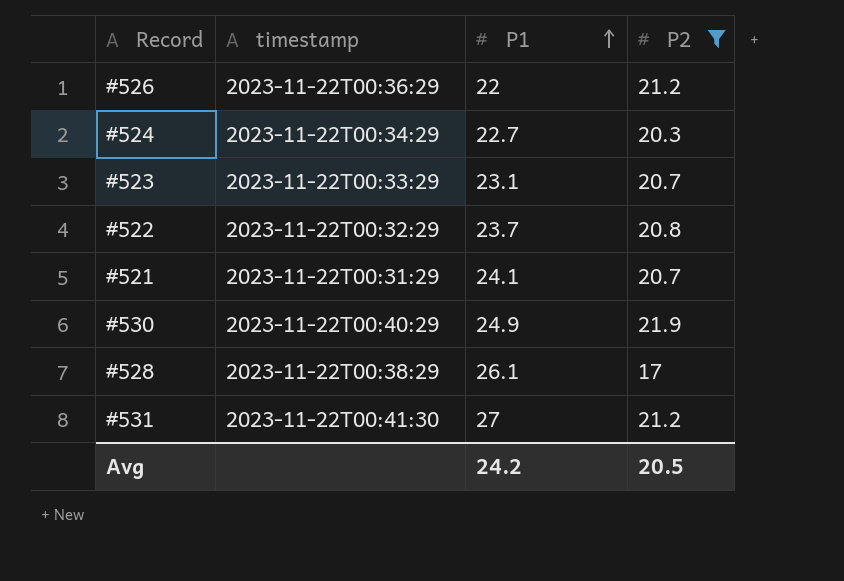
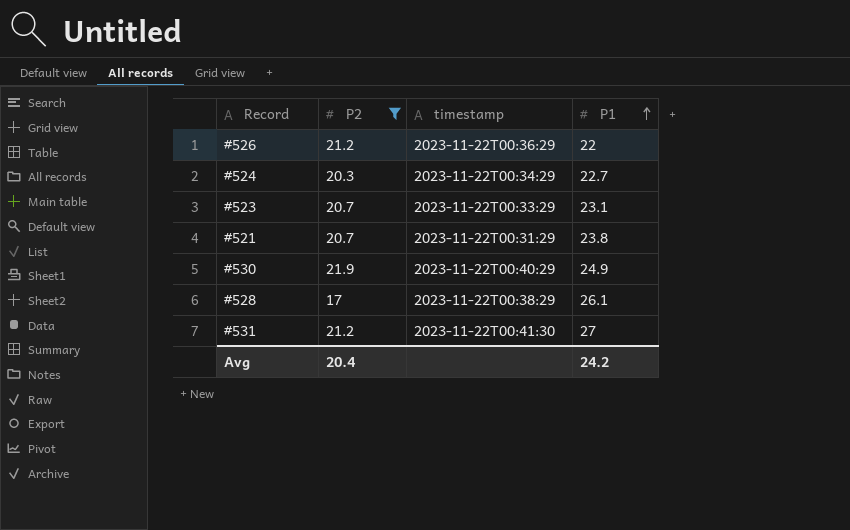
column P2 | position: 4 -> 2
row #522: 2023-11-22T00:32:29 | 23.7 | 20.8 -> none
#521 | P1: 24.1 -> 23.8
Avg | P2: 20.5 -> 20.4

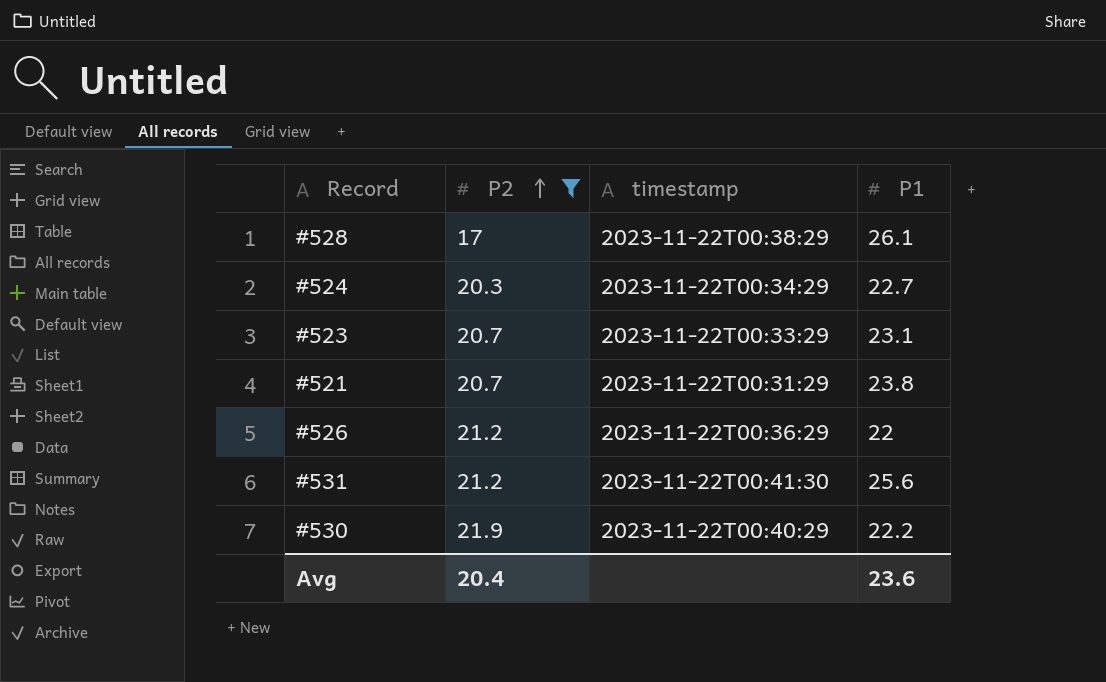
row order: P1 ascending -> P2 ascending
#531 | P1: 27 -> 25.6
#530 | P1: 24.9 -> 22.2
Avg | P1: 24.2 -> 23.6

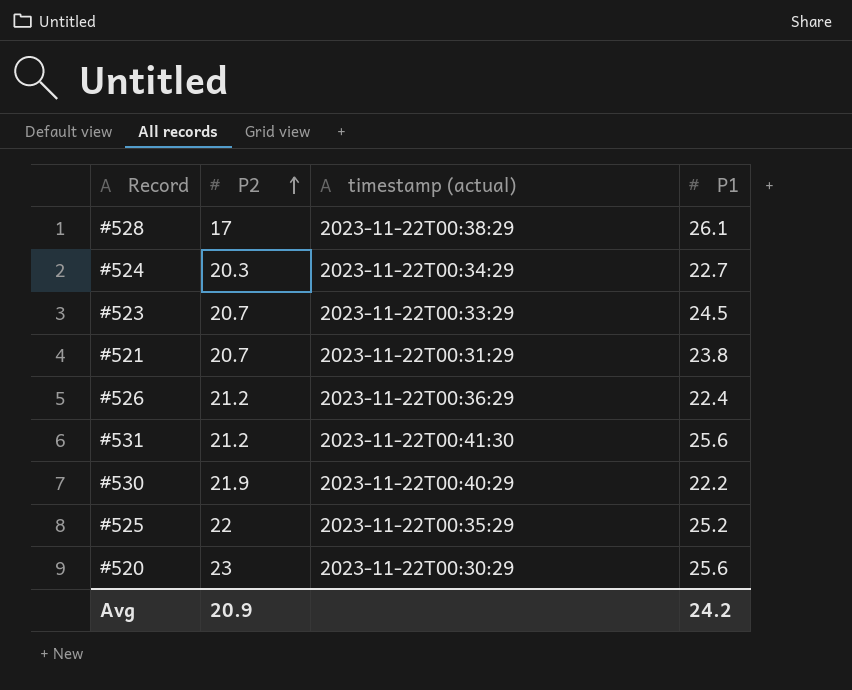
filter: P2 <= 21.9 -> none
column name: timestamp -> timestamp (actual)
#523 | P1: 23.1 -> 24.5
#526 | P1: 22 -> 22.4
Avg | P2: 20.4 -> 20.9
Avg | P1: 23.6 -> 24.2

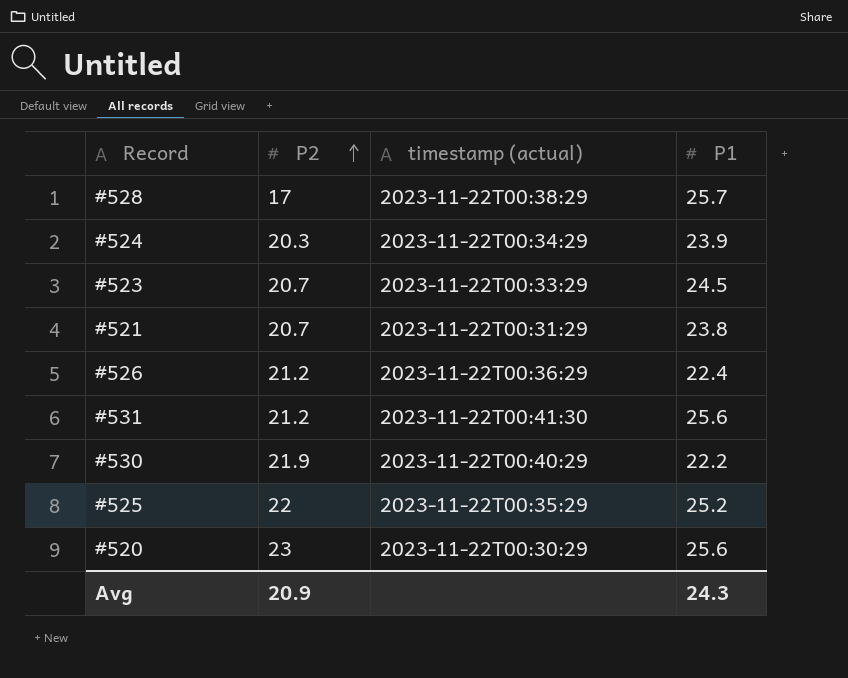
#528 | P1: 26.1 -> 25.7
#524 | P1: 22.7 -> 23.9
Avg | P1: 24.2 -> 24.3

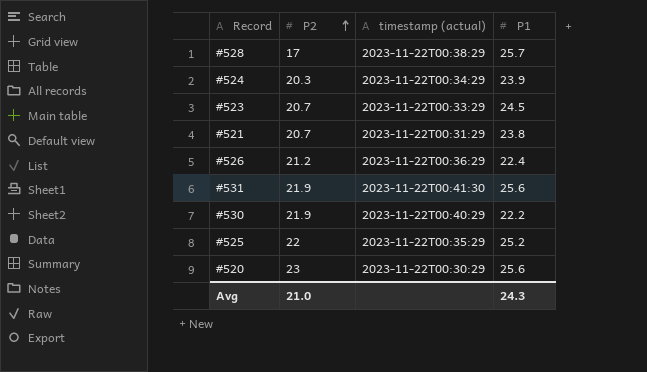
#531 | P2: 21.2 -> 21.9
Avg | P2: 20.9 -> 21.0

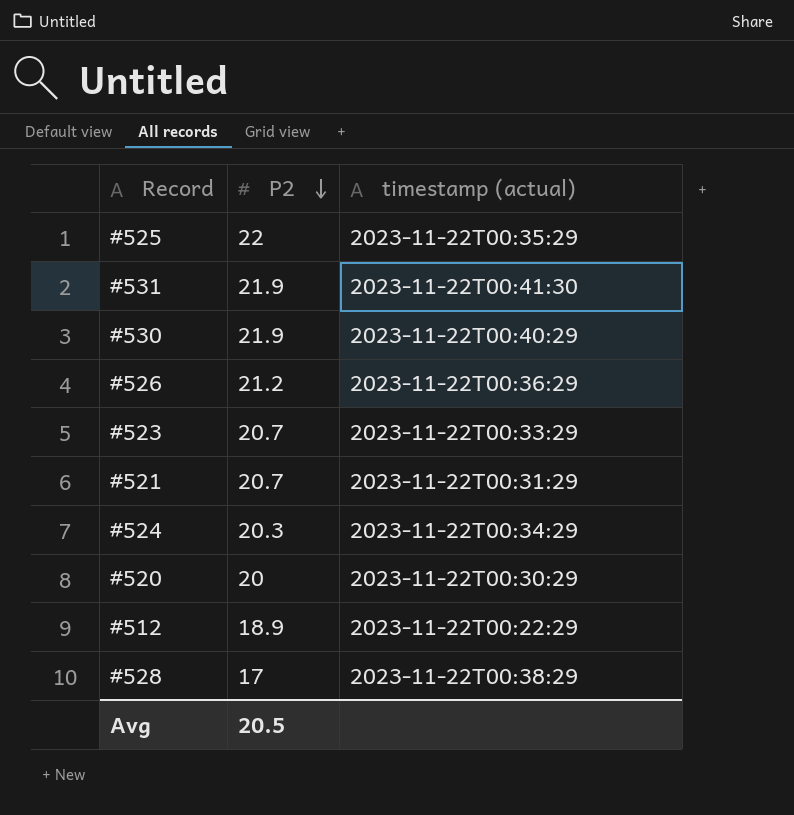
row order: P2 ascending -> P2 descending
column P1 | position: 4 -> none
#520 | P2: 23 -> 20
row #512: none -> 18.9 | 2023-11-22T00:22:29
Avg | P2: 21.0 -> 20.5

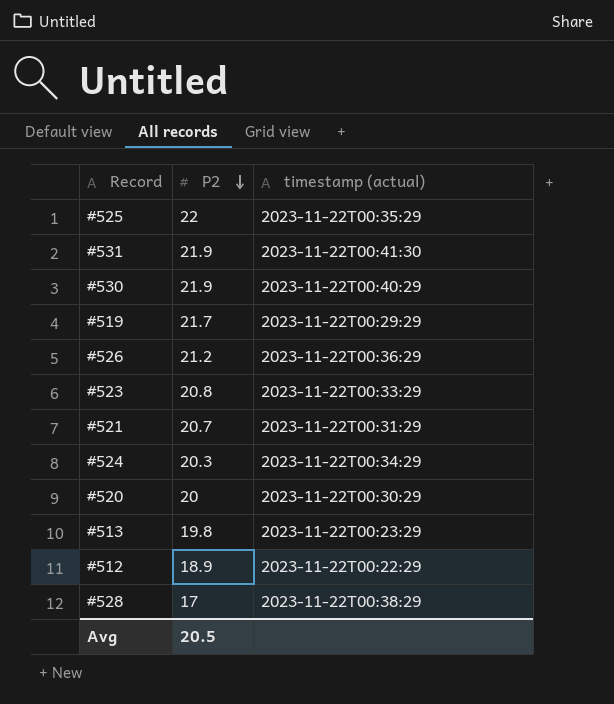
row #519: none -> 21.7 | 2023-11-22T00:29:29
#523 | P2: 20.7 -> 20.8
row #513: none -> 19.8 | 2023-11-22T00:23:29

